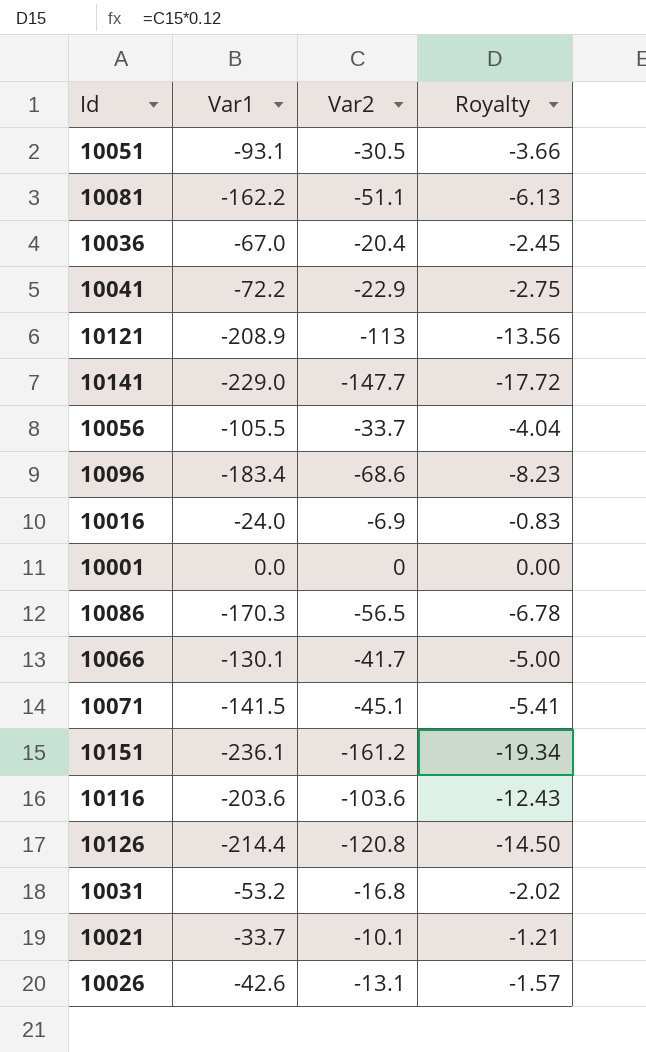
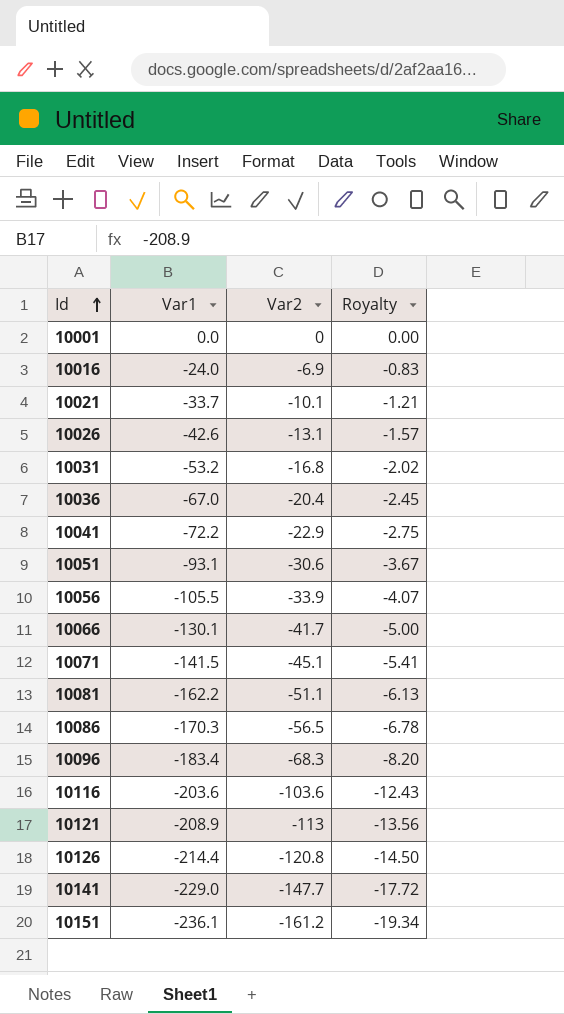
row order: none -> Id ascending
10051 | Var2: -30.5 -> -30.6
10051 | Royalty: -3.66 -> -3.67
10056 | Var2: -33.7 -> -33.9
10056 | Royalty: -4.04 -> -4.07
10096 | Var2: -68.6 -> -68.3
10096 | Royalty: -8.23 -> -8.20

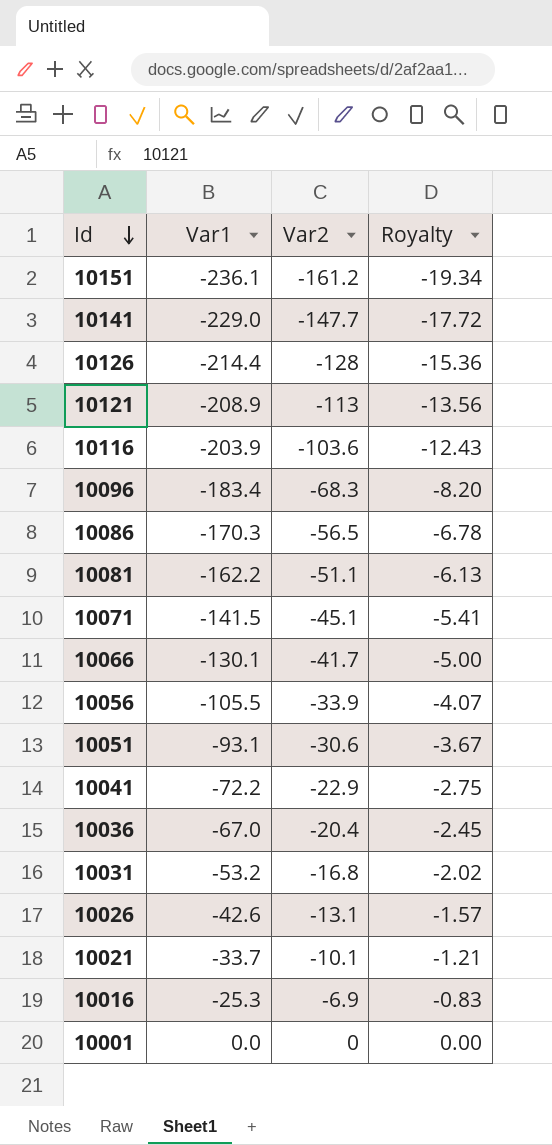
row order: Id ascending -> Id descending
10126 | Var2: -120.8 -> -128
10126 | Royalty: -14.50 -> -15.36
10116 | Var1: -203.6 -> -203.9
10016 | Var1: -24.0 -> -25.3

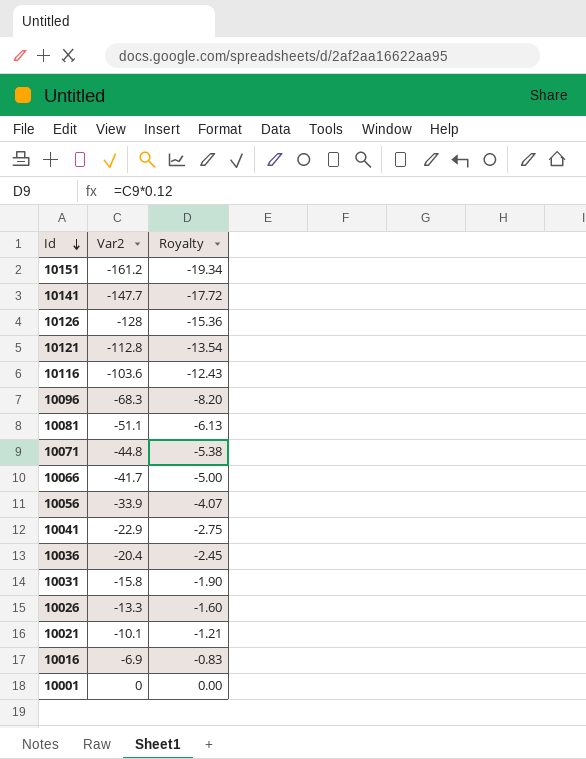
column Var1 | position: 2 -> none
row 10086: -170.3 | -56.5 | -6.78 -> none
row 10051: -93.1 | -30.6 | -3.67 -> none
10121 | Var2: -113 -> -112.8
10121 | Royalty: -13.56 -> -13.54
10071 | Var2: -45.1 -> -44.8
10071 | Royalty: -5.41 -> -5.38
10031 | Var2: -16.8 -> -15.8
10031 | Royalty: -2.02 -> -1.90
10026 | Var2: -13.1 -> -13.3
10026 | Royalty: -1.57 -> -1.60

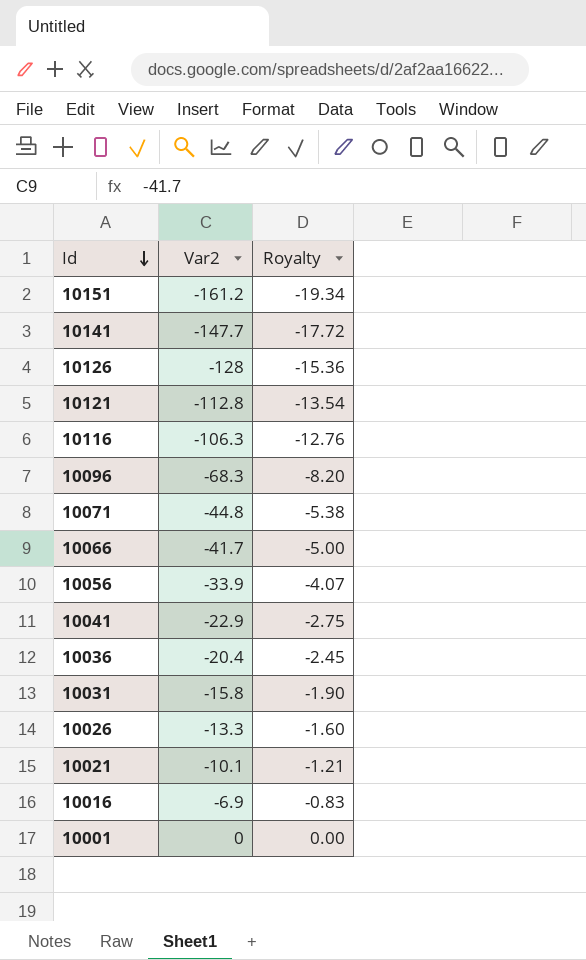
row 10081: -51.1 | -6.13 -> none
10116 | Var2: -103.6 -> -106.3
10116 | Royalty: -12.43 -> -12.76

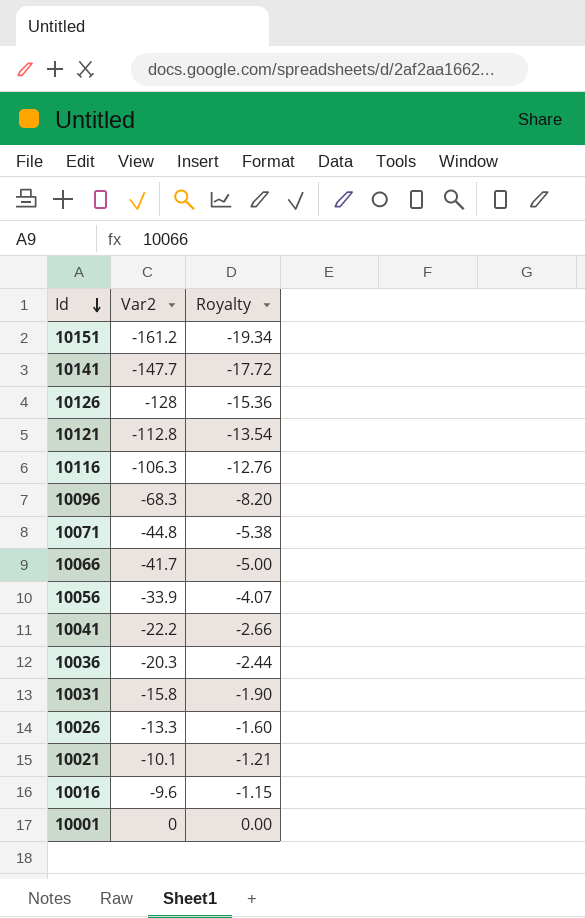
10041 | Var2: -22.9 -> -22.2
10041 | Royalty: -2.75 -> -2.66
10036 | Var2: -20.4 -> -20.3
10036 | Royalty: -2.45 -> -2.44
10016 | Var2: -6.9 -> -9.6
10016 | Royalty: -0.83 -> -1.15

